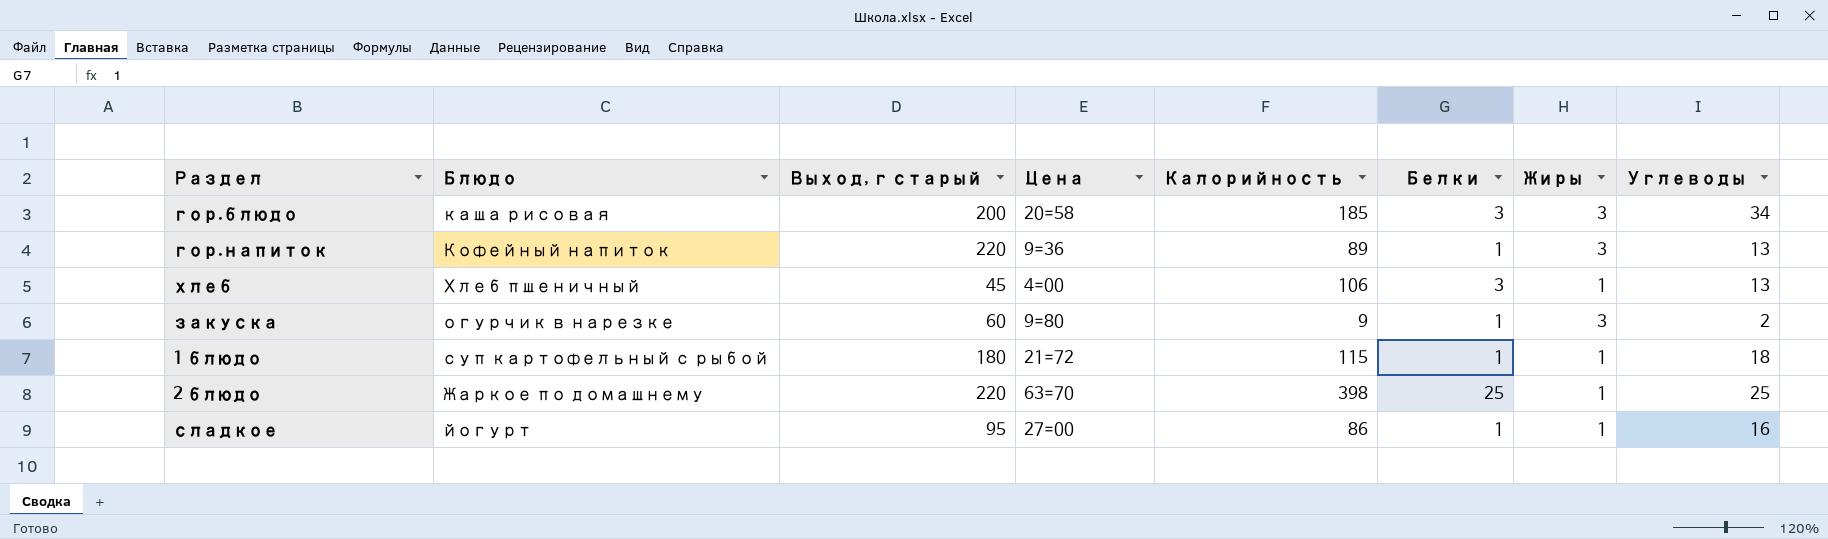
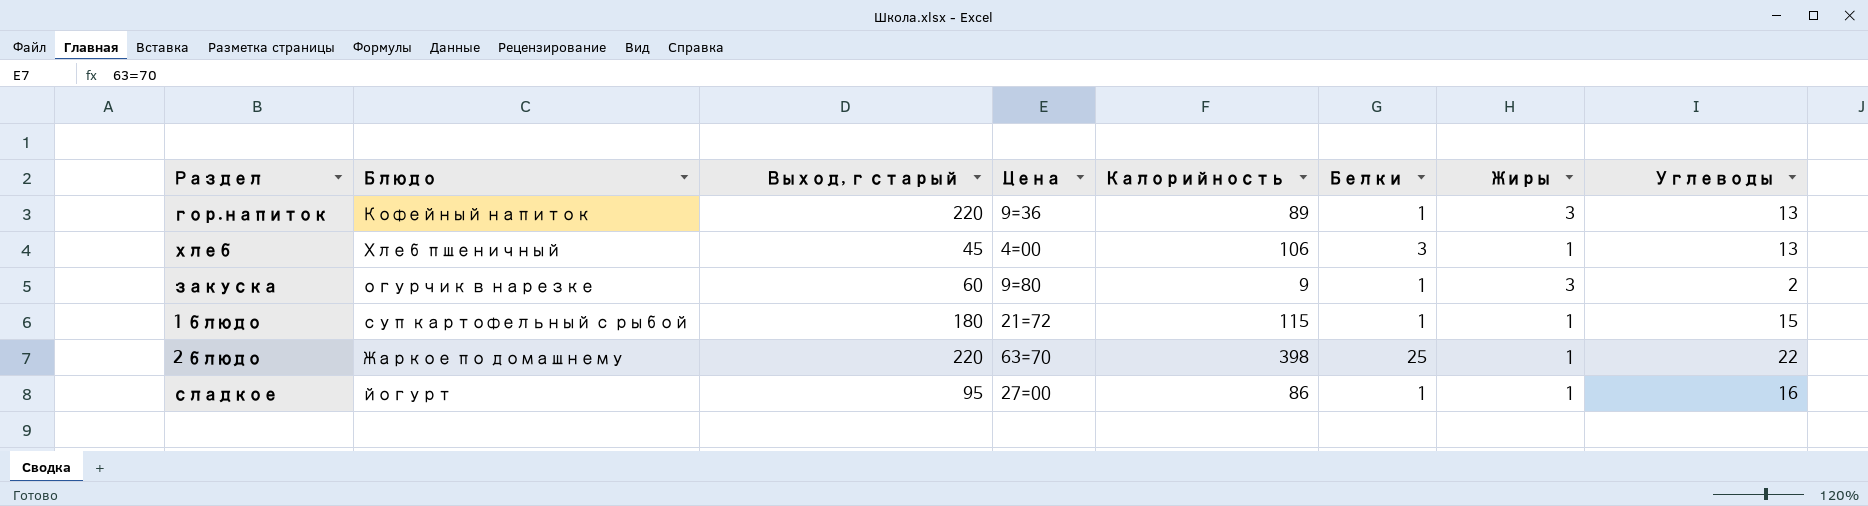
row гор.блюдо: каша рисовая | 200 | 20=58 | 185 | 3 | 3 | 34 -> none
1 блюдо | Углеводы: 18 -> 15
2 блюдо | Углеводы: 25 -> 22

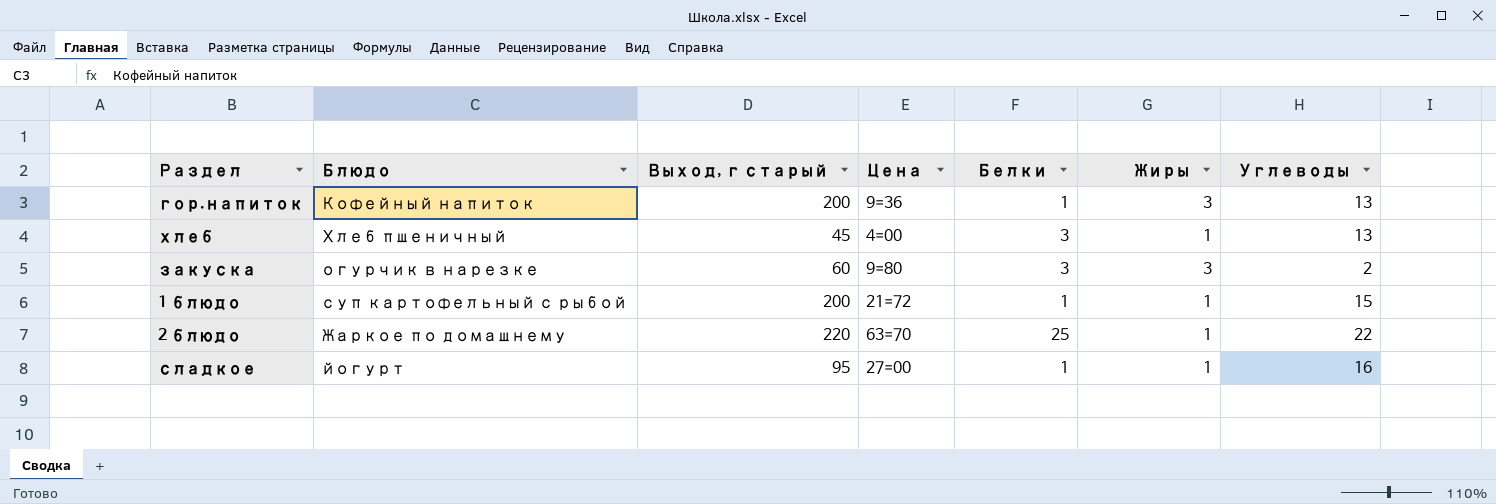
column Калорийность | position: 5 -> none
гор.напиток | Выход, г старый: 220 -> 200
закуска | Белки: 1 -> 3
1 блюдо | Выход, г старый: 180 -> 200

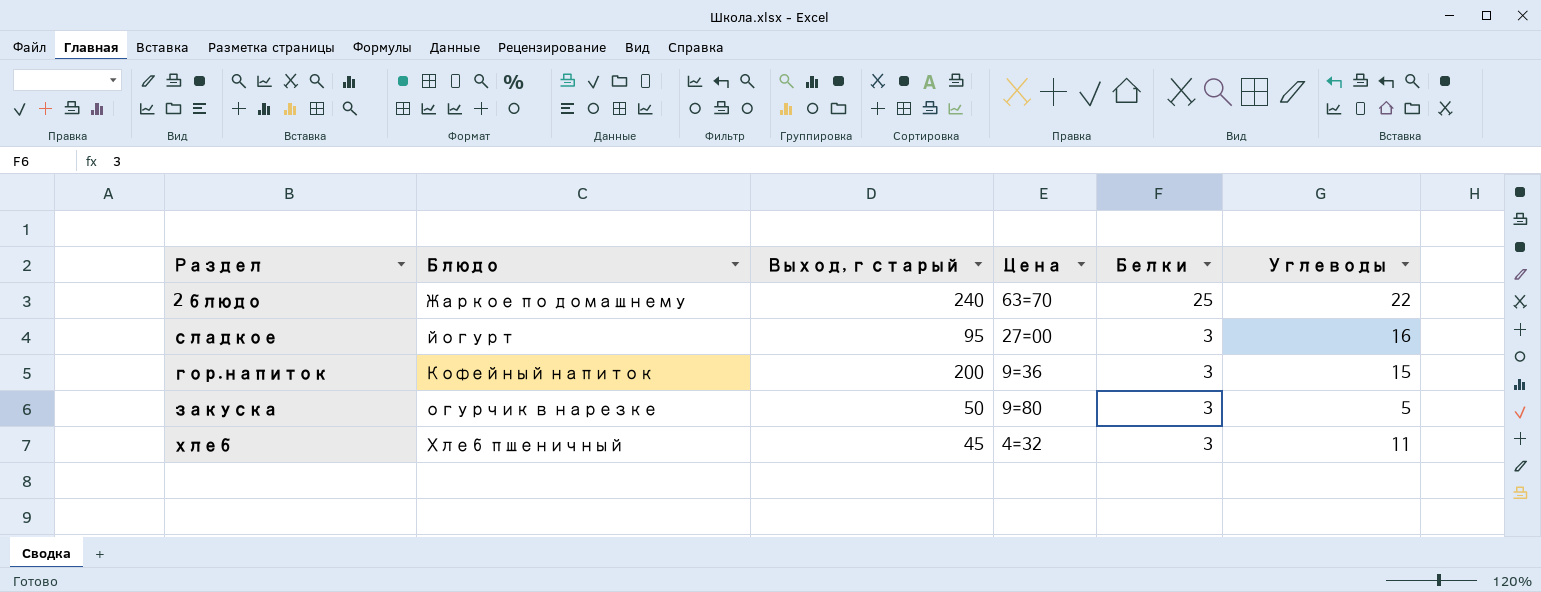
row order: none -> Блюдо ascending
column Жиры | position: 6 -> none
row 1 блюдо: суп картофельный с рыбой | 200 | 21=72 | 1 | 1 | 15 -> none
2 блюдо | Выход, г старый: 220 -> 240
сладкое | Белки: 1 -> 3
гор.напиток | Белки: 1 -> 3
гор.напиток | Углеводы: 13 -> 15
закуска | Выход, г старый: 60 -> 50
закуска | Углеводы: 2 -> 5
хлеб | Цена: 4=00 -> 4=32
хлеб | Углеводы: 13 -> 11

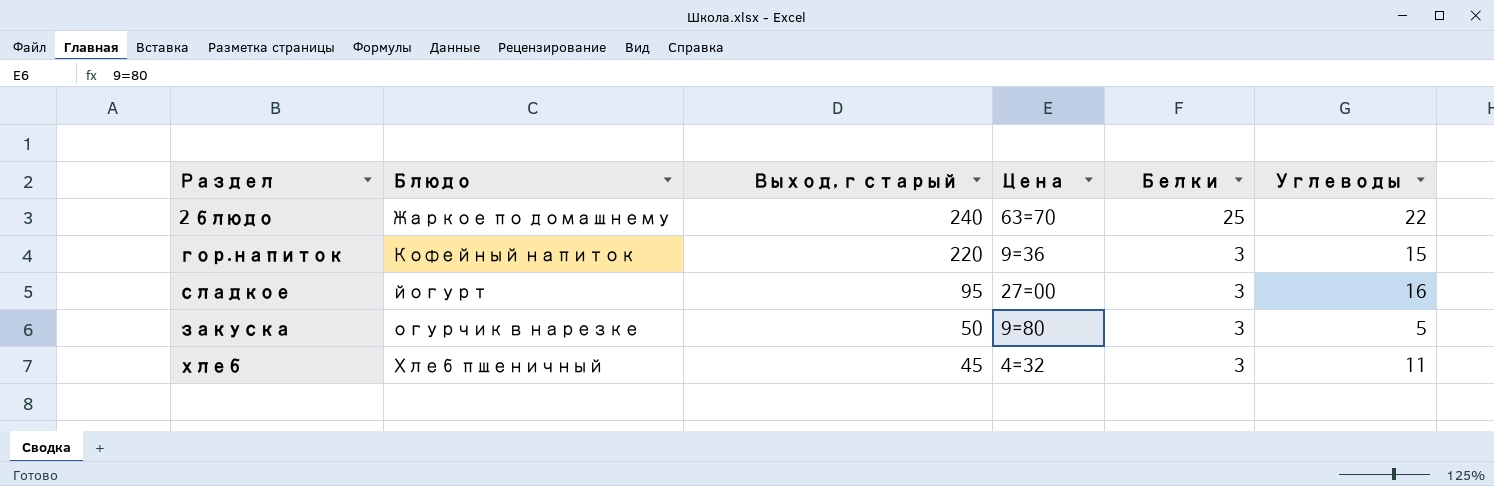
row order: Блюдо ascending -> Выход, г старый descending
гор.напиток | Выход, г старый: 200 -> 220

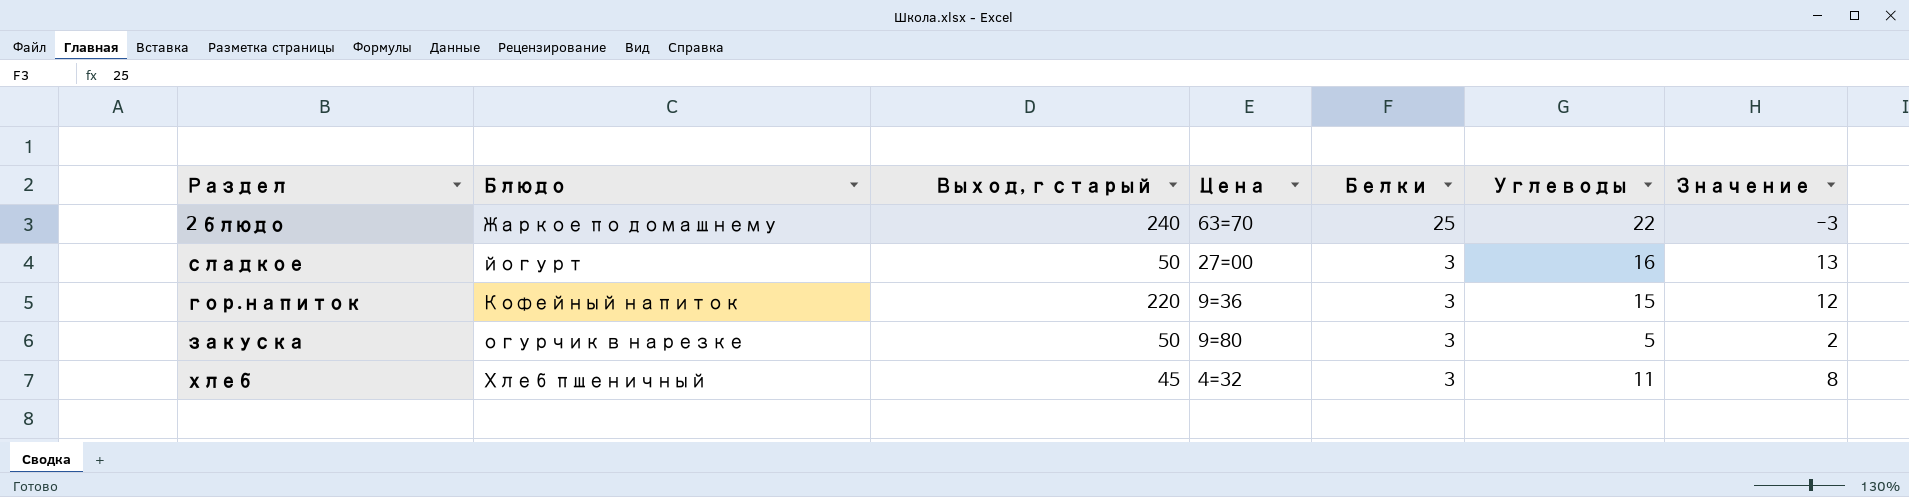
row order: Выход, г старый descending -> Блюдо ascending
column Значение | formula: none -> [Углеводы] - [Белки]
сладкое | Выход, г старый: 95 -> 50

